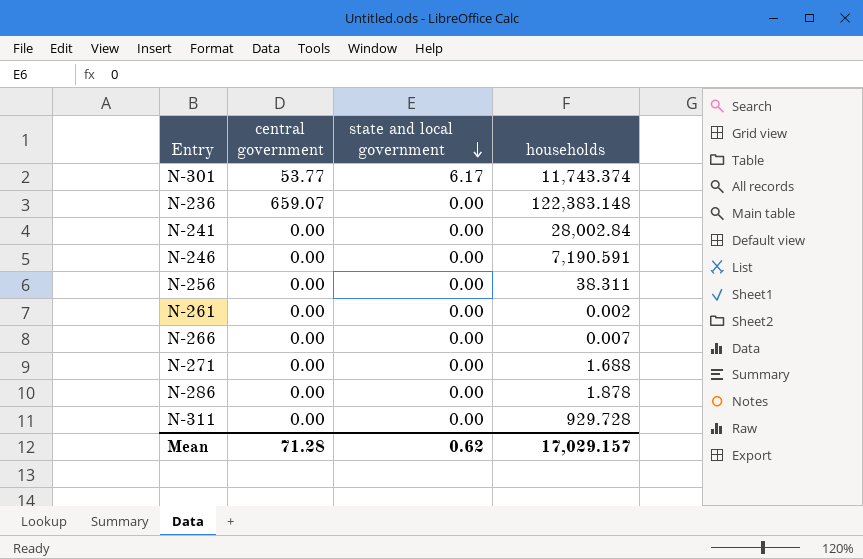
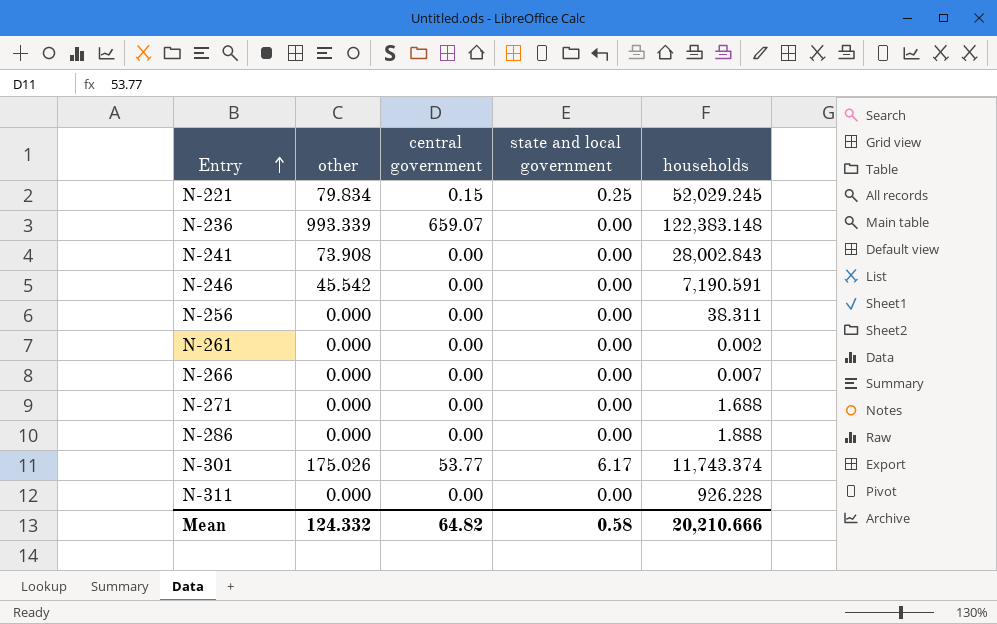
row order: state and local government descending -> Entry ascending
column other | position: none -> 2
row N-221: none -> 79.834 | 0.15 | 0.25 | 52,029.245
N-241 | households: 28,002.84 -> 28,002.843
N-286 | households: 1.878 -> 1.888
N-311 | households: 929.728 -> 926.228
Mean | central government: 71.28 -> 64.82
Mean | state and local government: 0.62 -> 0.58
Mean | households: 17,029.157 -> 20,210.666

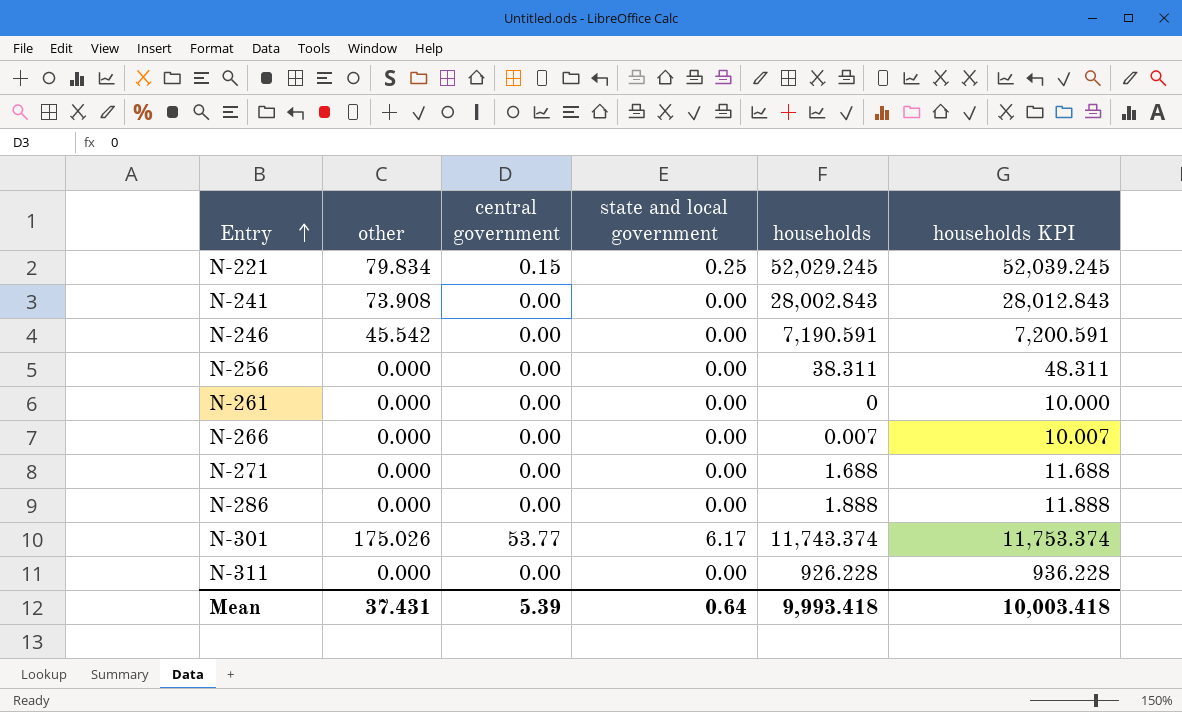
column households KPI | formula: none -> [households] + 10
row N-236: 993.339 | 659.07 | 0.00 | 122,383.148 -> none
N-261 | households: 0.002 -> 0
Mean | other: 124.332 -> 37.431
Mean | central government: 64.82 -> 5.39
Mean | state and local government: 0.58 -> 0.64
Mean | households: 20,210.666 -> 9,993.418

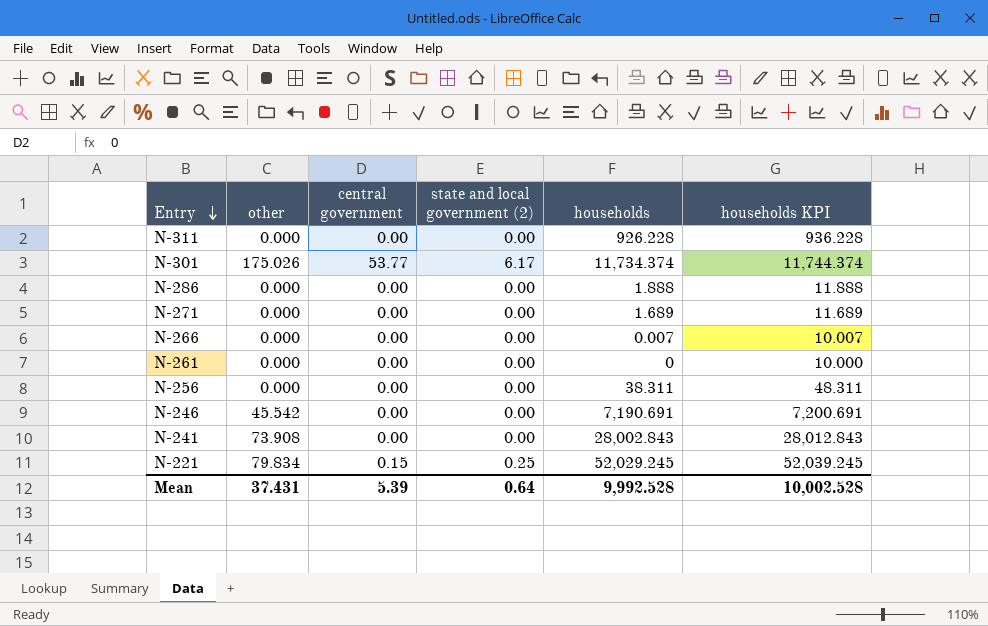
row order: Entry ascending -> Entry descending
column name: state and local government -> state and local government (2)
N-301 | households: 11,743.374 -> 11,734.374
N-301 | households KPI: 11,753.374 -> 11,744.374
N-271 | households: 1.688 -> 1.689
N-271 | households KPI: 11.688 -> 11.689
N-246 | households: 7,190.591 -> 7,190.691
N-246 | households KPI: 7,200.591 -> 7,200.691
Mean | households: 9,993.418 -> 9,992.528
Mean | households KPI: 10,003.418 -> 10,002.528

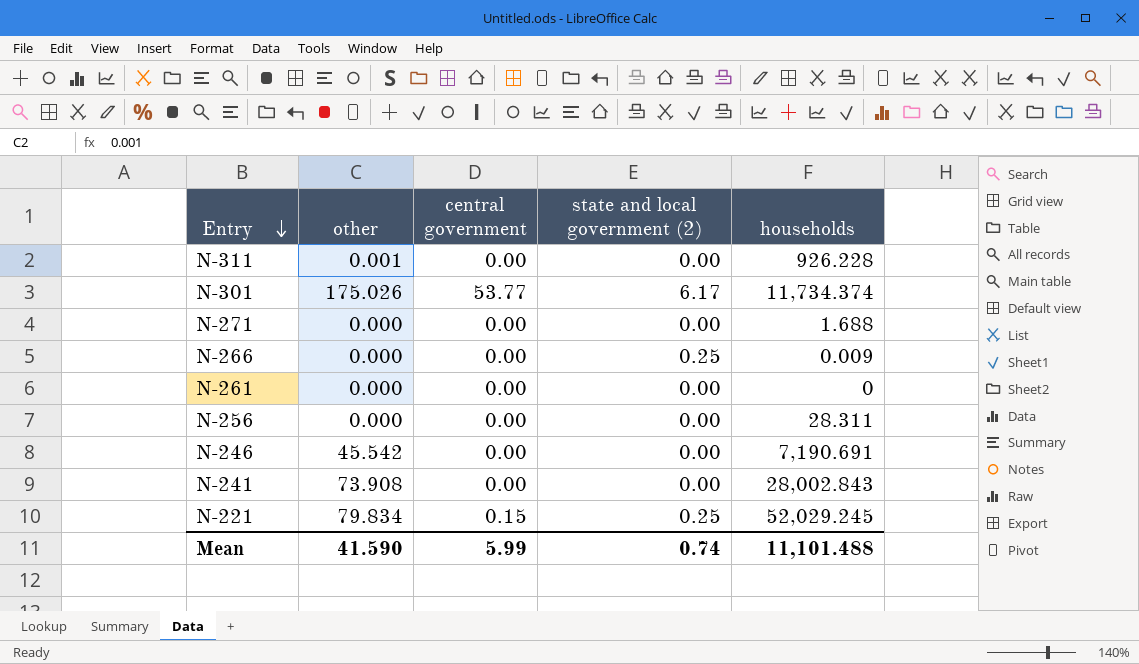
column households KPI | formula: [households] + 10 -> none
row N-286: 0.000 | 0.00 | 0.00 | 1.888 | 11.888 -> none
N-311 | other: 0.000 -> 0.001
N-271 | households: 1.689 -> 1.688
N-266 | state and local government (2): 0.00 -> 0.25
N-266 | households: 0.007 -> 0.009
N-256 | households: 38.311 -> 28.311
Mean | other: 37.431 -> 41.590
Mean | central government: 5.39 -> 5.99
Mean | state and local government (2): 0.64 -> 0.74
Mean | households: 9,992.528 -> 11,101.488

